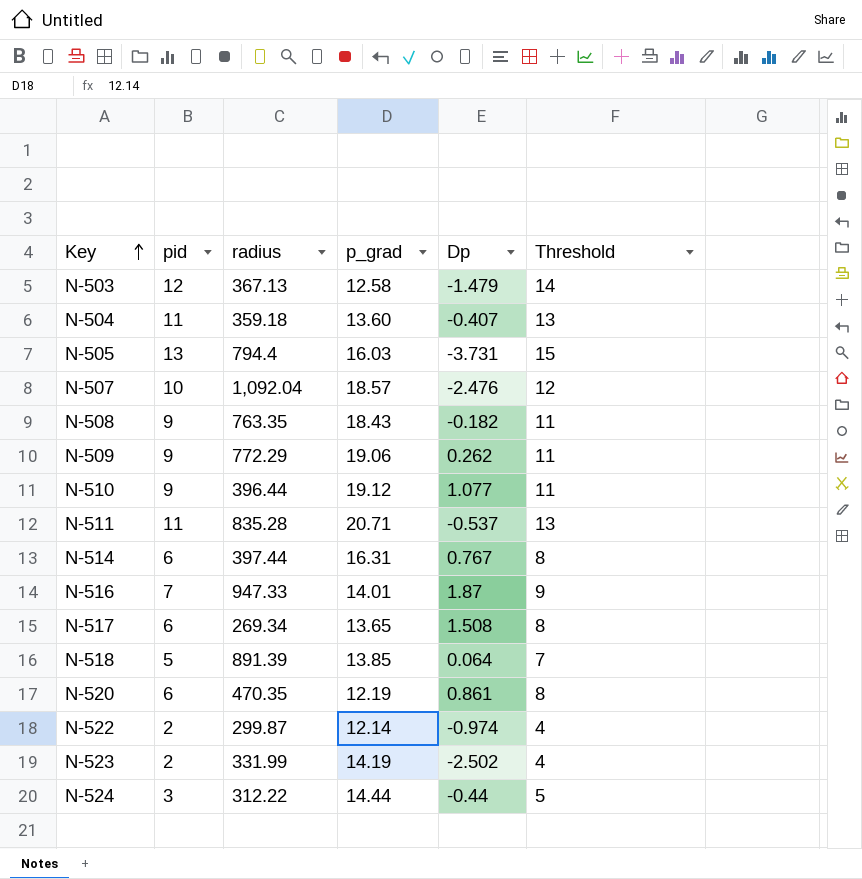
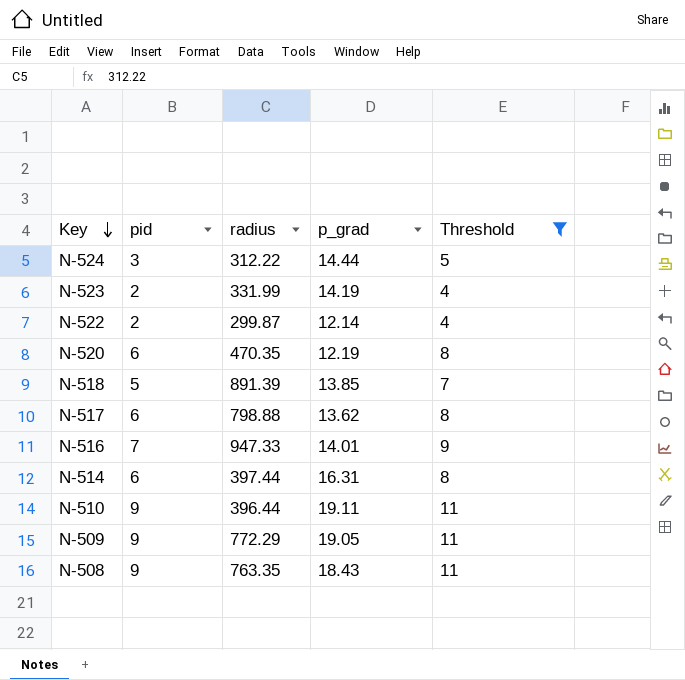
filter: none -> Threshold <= 11
row order: Key ascending -> Key descending
column Dp | position: 5 -> none
N-517 | radius: 269.34 -> 798.88
N-517 | p_grad: 13.65 -> 13.62
N-510 | p_grad: 19.12 -> 19.11
N-509 | p_grad: 19.06 -> 19.05

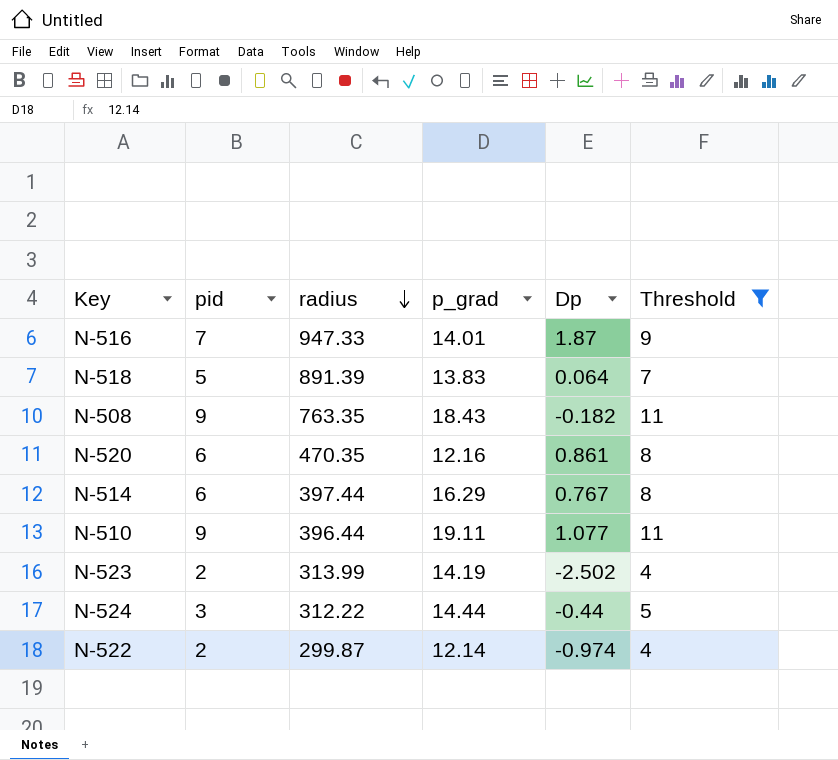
row order: Key descending -> radius descending
column Dp | position: none -> 5
row N-517: 6 | 798.88 | 13.62 | 8 -> none
row N-509: 9 | 772.29 | 19.05 | 11 -> none
N-518 | p_grad: 13.85 -> 13.83
N-520 | p_grad: 12.19 -> 12.16
N-514 | p_grad: 16.31 -> 16.29
N-523 | radius: 331.99 -> 313.99

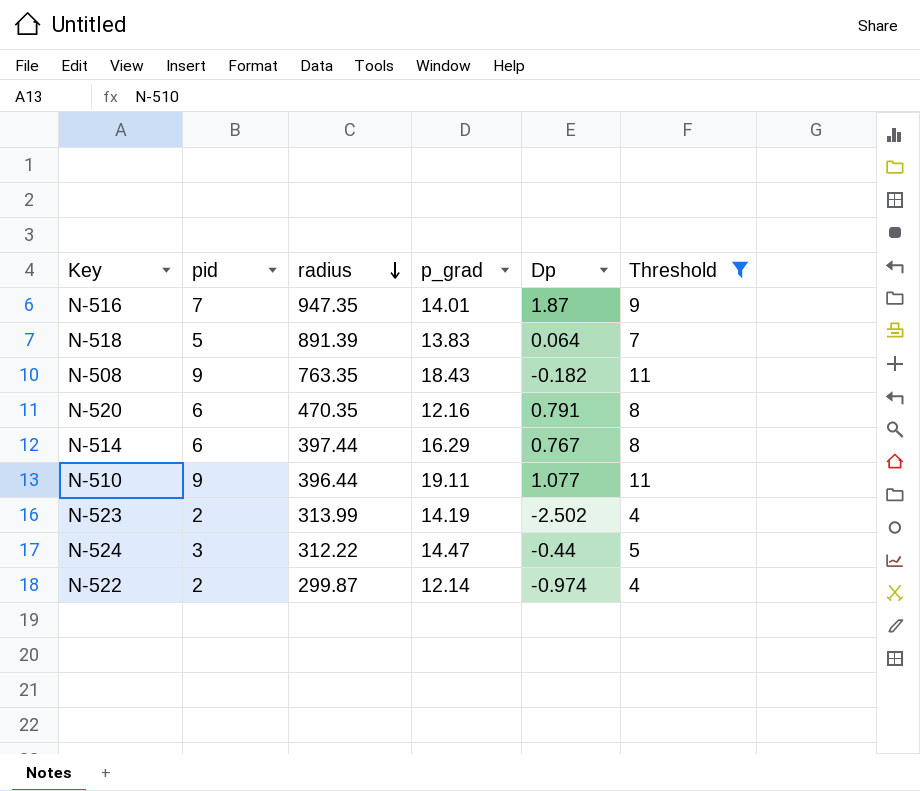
N-516 | radius: 947.33 -> 947.35
N-520 | Dp: 0.861 -> 0.791
N-524 | p_grad: 14.44 -> 14.47

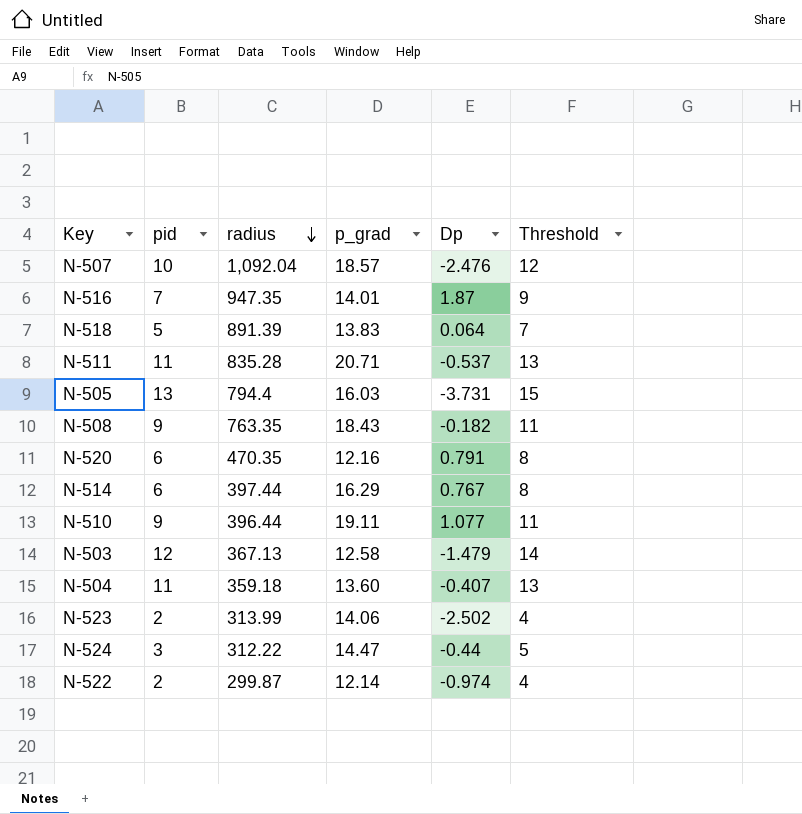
filter: Threshold <= 11 -> none
N-523 | p_grad: 14.19 -> 14.06

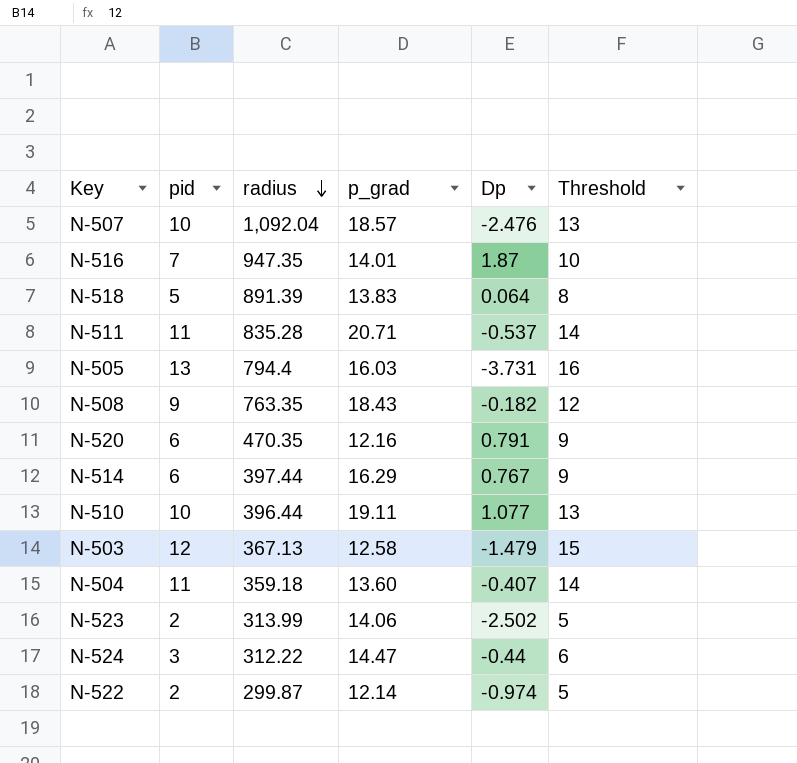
column Threshold | formula: [pid] + 2 -> [pid] + 3
N-510 | pid: 9 -> 10

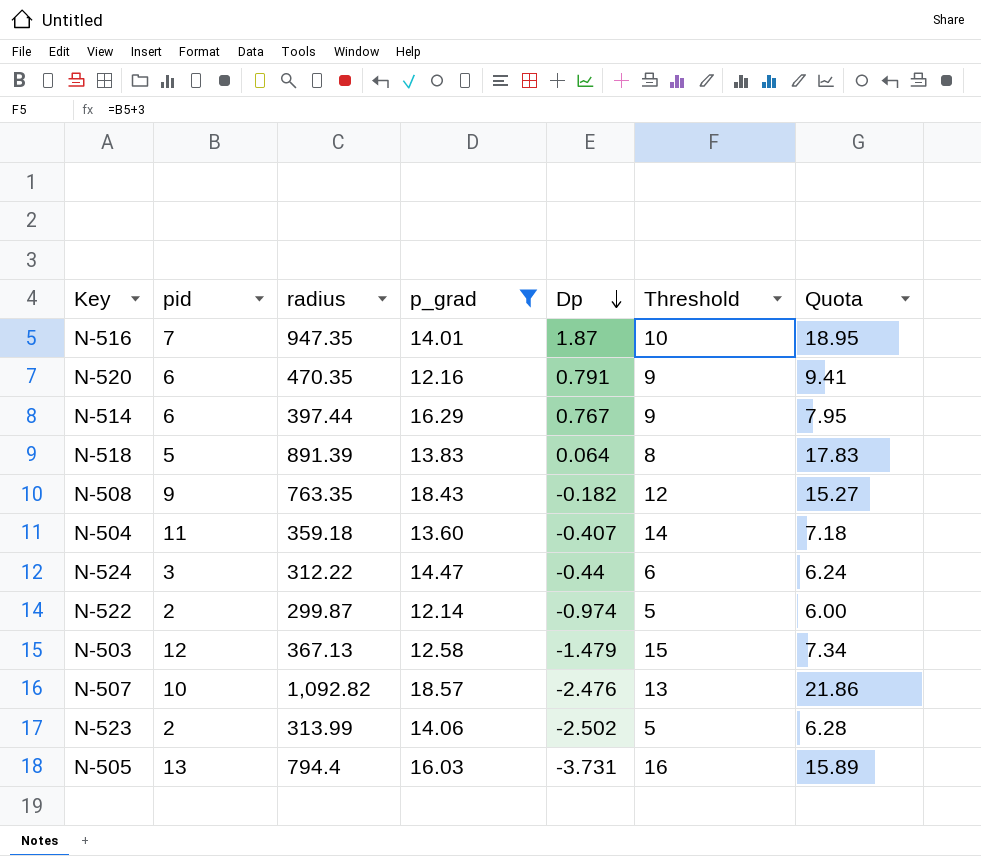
filter: none -> p_grad <= 18.57
row order: radius descending -> Dp descending
column Quota | formula: none -> [radius] * 0.02
N-507 | radius: 1,092.04 -> 1,092.82

